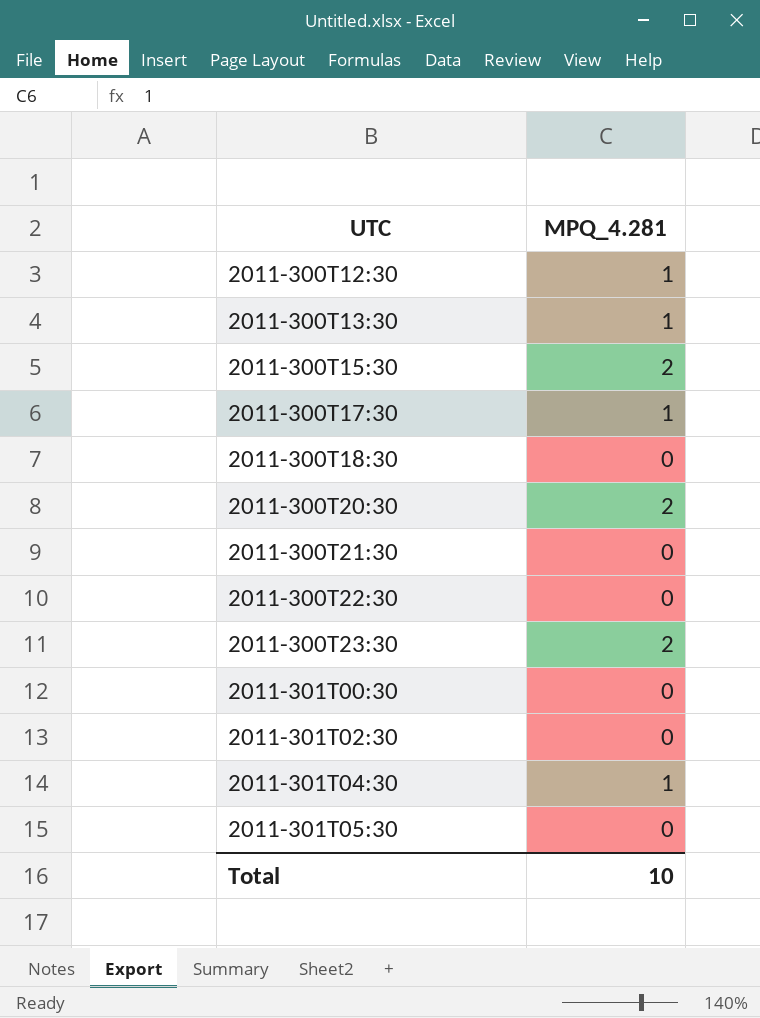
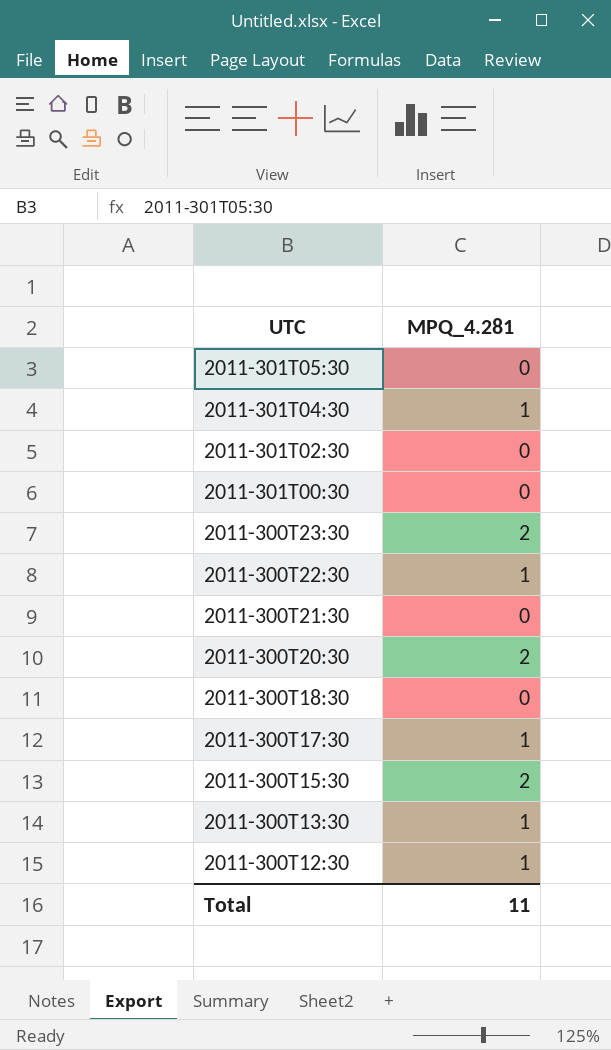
row order: UTC ascending -> UTC descending
2011-300T22:30 | MPQ_4.281: 0 -> 1
Total | MPQ_4.281: 10 -> 11

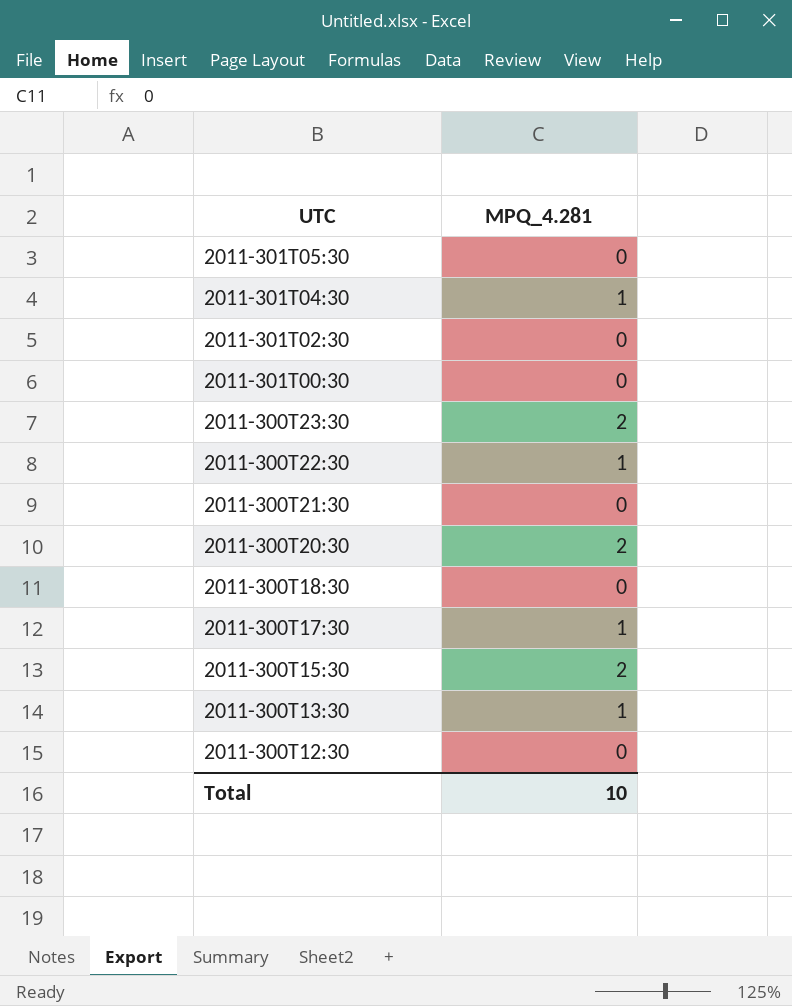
2011-300T12:30 | MPQ_4.281: 1 -> 0
Total | MPQ_4.281: 11 -> 10

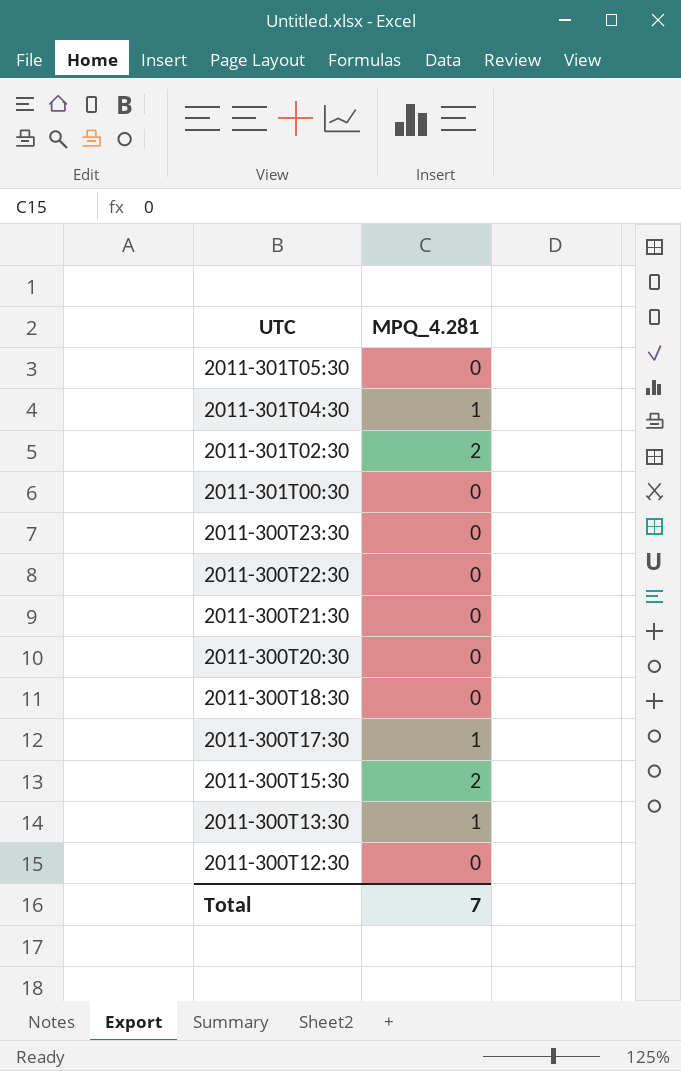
2011-301T02:30 | MPQ_4.281: 0 -> 2
2011-300T23:30 | MPQ_4.281: 2 -> 0
2011-300T22:30 | MPQ_4.281: 1 -> 0
2011-300T20:30 | MPQ_4.281: 2 -> 0
Total | MPQ_4.281: 10 -> 7

